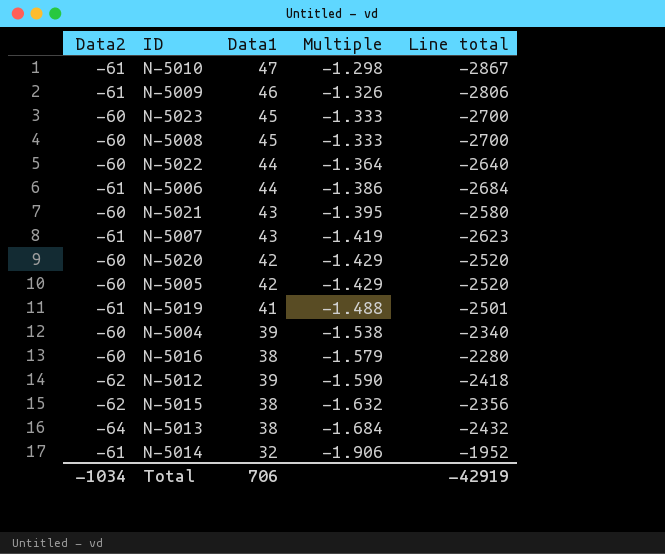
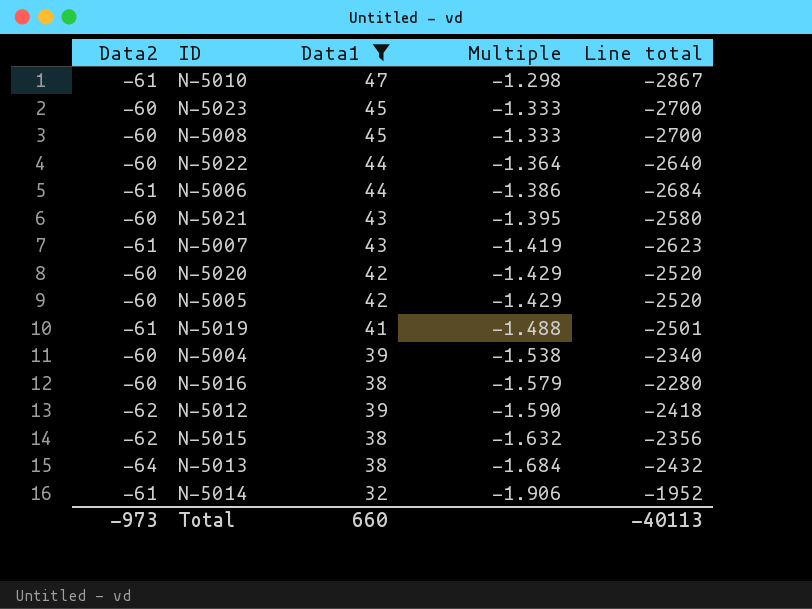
filter: none -> Data1 != 46
Total | Data2: -1034 -> -973
Total | Data1: 706 -> 660
Total | Line total: -42919 -> -40113

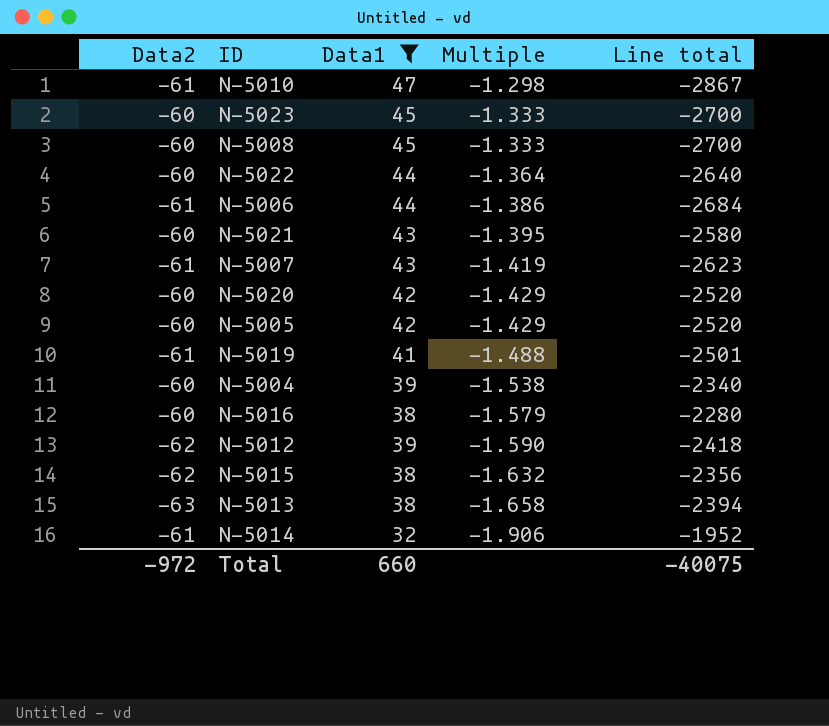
N-5013 | Data2: -64 -> -63
N-5013 | Multiple: -1.684 -> -1.658
N-5013 | Line total: -2432 -> -2394
Total | Data2: -973 -> -972
Total | Line total: -40113 -> -40075

